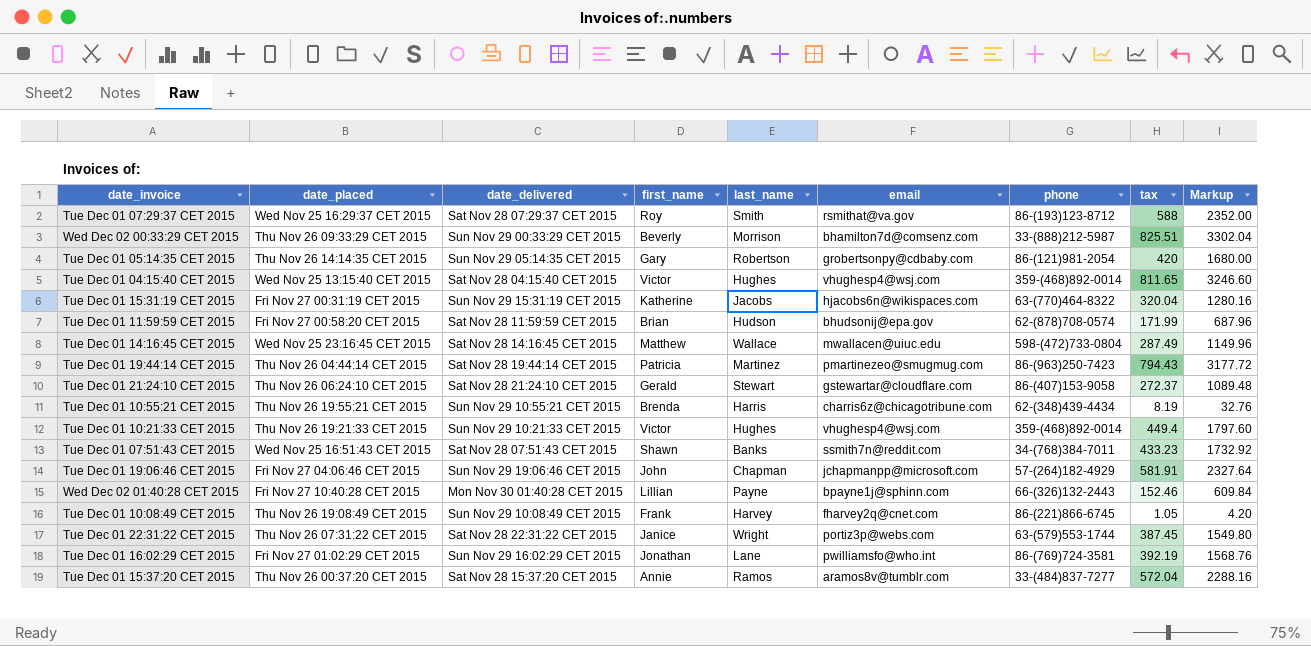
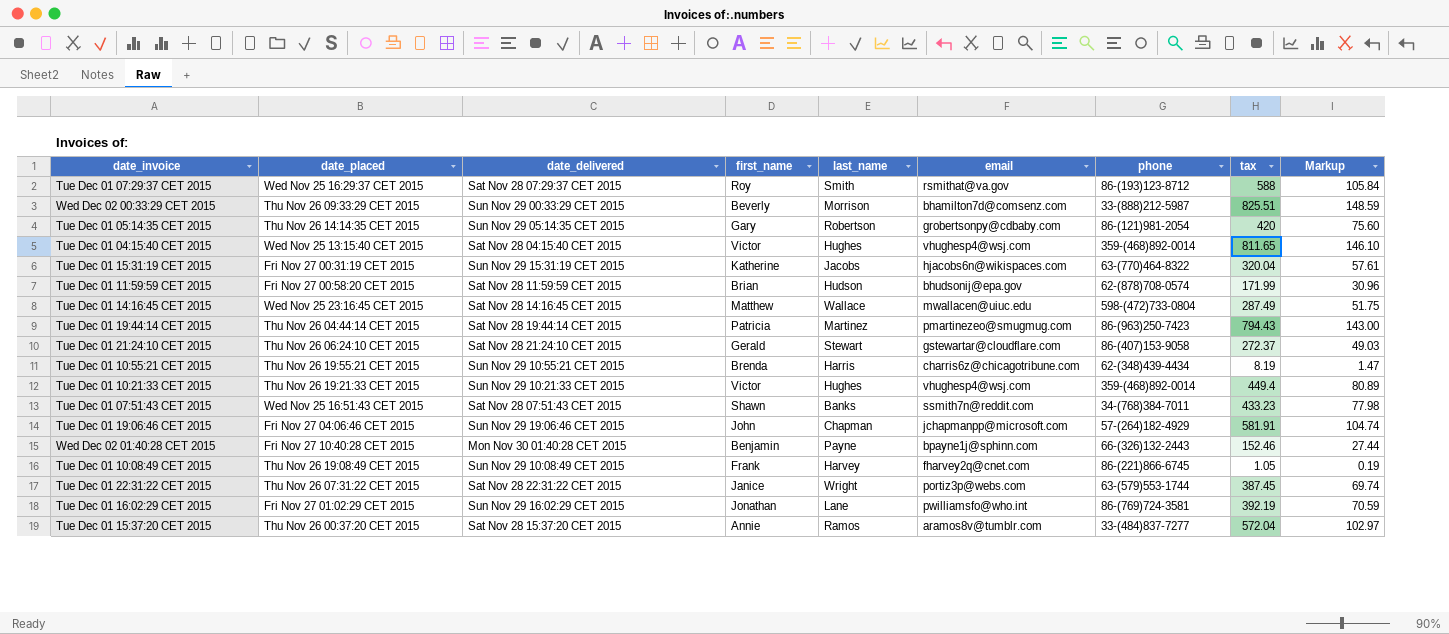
column Markup | formula: [tax] * 4 -> [tax] * 0.18
Wed Dec 02 01:40:28 CET 2015 | first_name: Lillian -> Benjamin

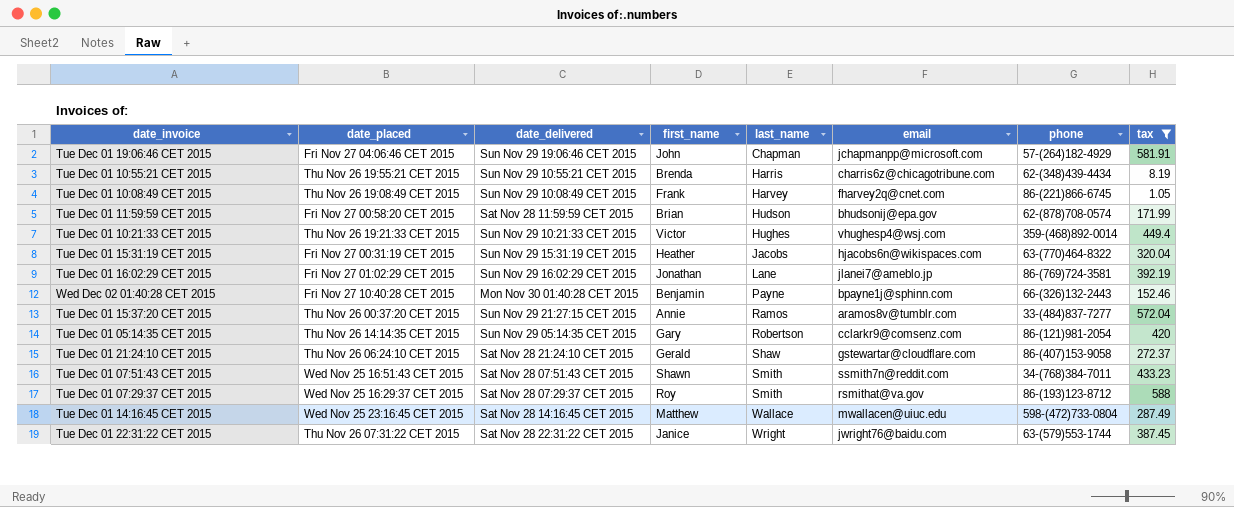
filter: none -> tax <= 588
row order: none -> last_name ascending
column Markup | formula: [tax] * 0.18 -> none
Tue Dec 01 15:31:19 CET 2015 | first_name: Katherine -> Heather
Tue Dec 01 16:02:29 CET 2015 | email: pwilliamsfo@who.int -> jlanei7@ameblo.jp
Tue Dec 01 15:37:20 CET 2015 | date_delivered: Sat Nov 28 15:37:20 CET 2015 -> Sun Nov 29 21:27:15 CET 2015
Tue Dec 01 05:14:35 CET 2015 | email: grobertsonpy@cdbaby.com -> cclarkr9@comsenz.com
Tue Dec 01 21:24:10 CET 2015 | last_name: Stewart -> Shaw
Tue Dec 01 07:51:43 CET 2015 | last_name: Banks -> Smith
Tue Dec 01 22:31:22 CET 2015 | email: portiz3p@webs.com -> jwright76@baidu.com

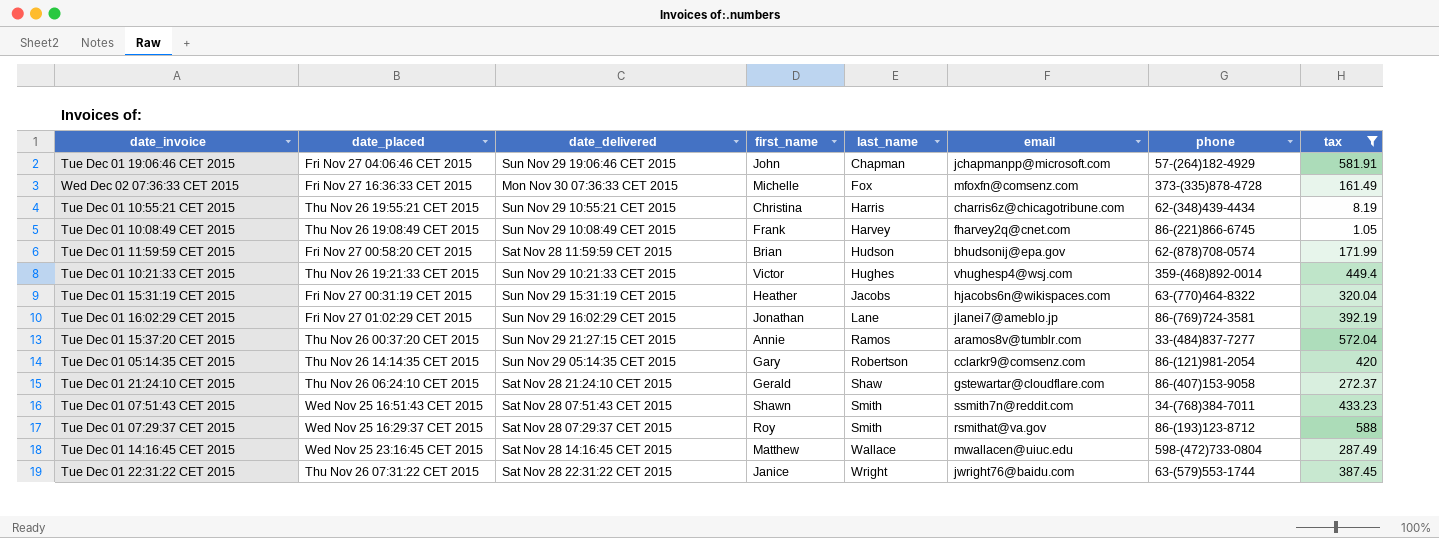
row Wed Dec 02 01:40:28 CET 2015: Fri Nov 27 10:40:28 CET 2015 | Mon Nov 30 01:40:28 CET 2015 | Benjamin | Payne | bpayne1j@sphinn.com | 66-(326)132-2443 | 152.46 -> none
row Wed Dec 02 07:36:33 CET 2015: none -> Fri Nov 27 16:36:33 CET 2015 | Mon Nov 30 07:36:33 CET 2015 | Michelle | Fox | mfoxfn@comsenz.com | 373-(335)878-4728 | 161.49
Tue Dec 01 10:55:21 CET 2015 | first_name: Brenda -> Christina

